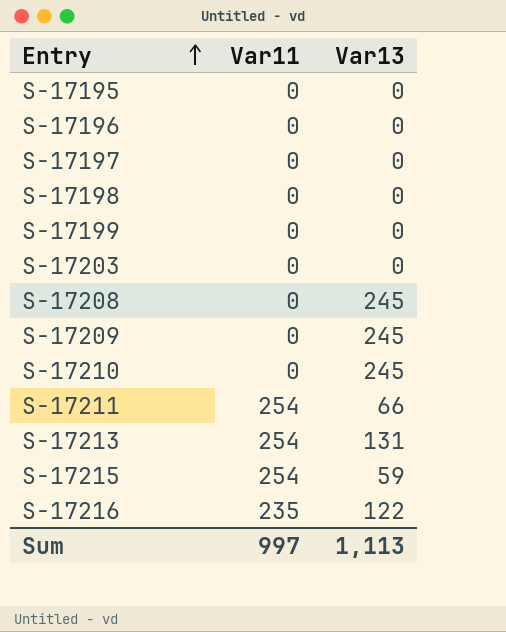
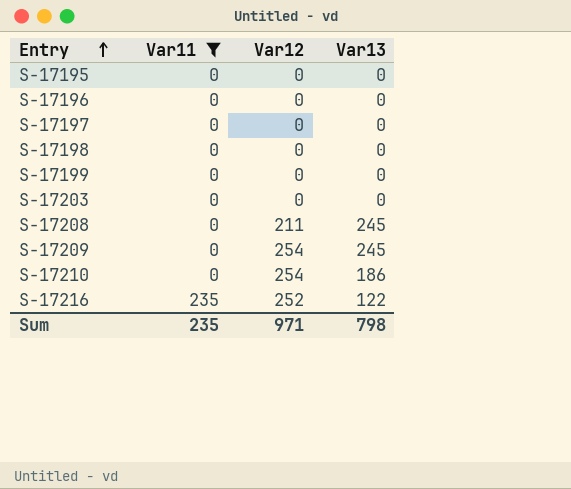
filter: none -> Var11 != 254
column Var12 | position: none -> 3
S-17210 | Var13: 245 -> 186
Sum | Var11: 997 -> 235
Sum | Var13: 1,113 -> 798

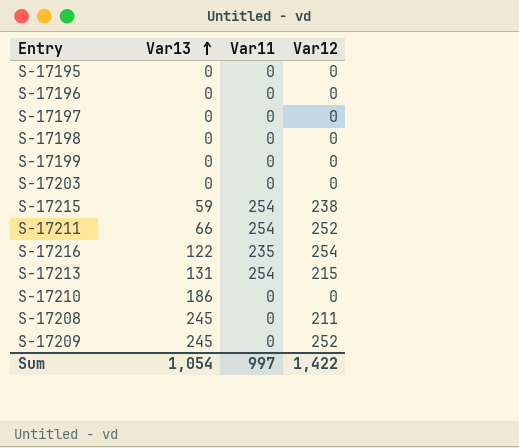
filter: Var11 != 254 -> none
row order: Entry ascending -> Var13 ascending
column Var13 | position: 4 -> 2
S-17216 | Var12: 252 -> 254
S-17210 | Var12: 254 -> 0
S-17209 | Var12: 254 -> 252
Sum | Var13: 798 -> 1,054
Sum | Var11: 235 -> 997
Sum | Var12: 971 -> 1,422

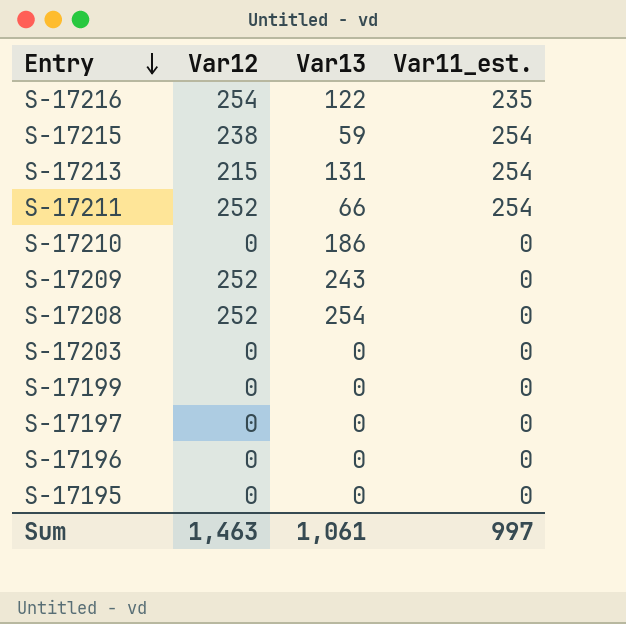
row order: Var13 ascending -> Entry descending
column Var12 | position: 4 -> 2
column name: Var11 -> Var11_est.
row S-17198: 0 | 0 | 0 -> none
S-17209 | Var13: 245 -> 243
S-17208 | Var12: 211 -> 252
S-17208 | Var13: 245 -> 254
Sum | Var12: 1,422 -> 1,463
Sum | Var13: 1,054 -> 1,061

